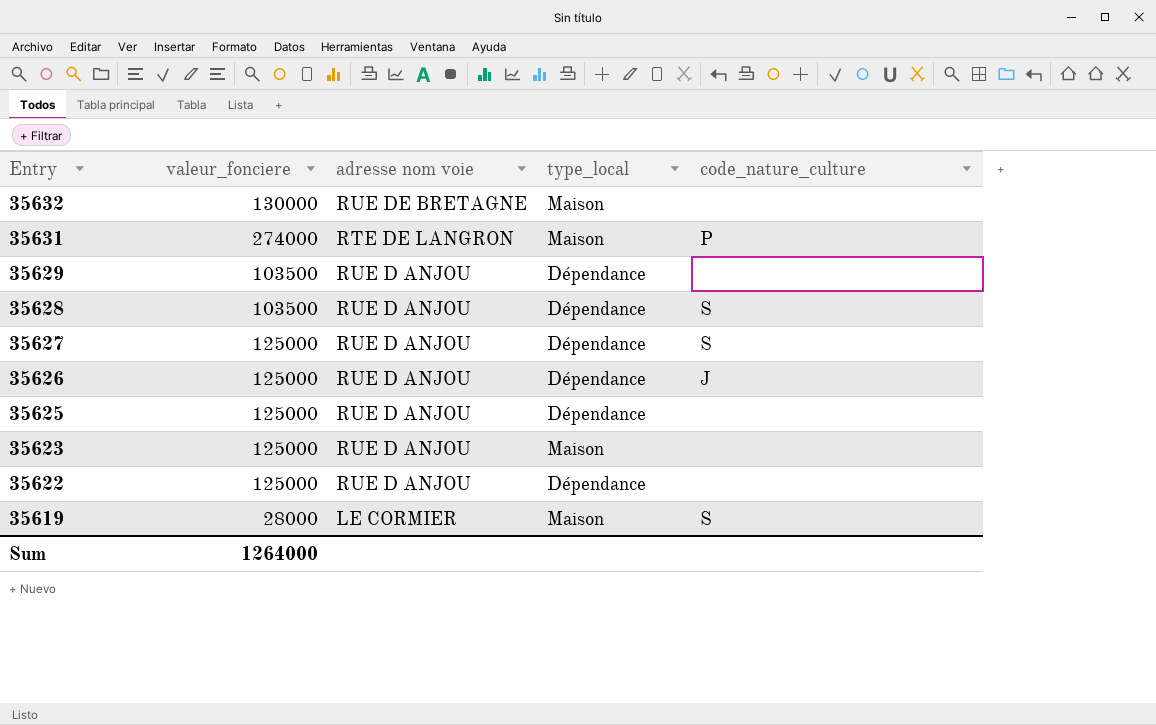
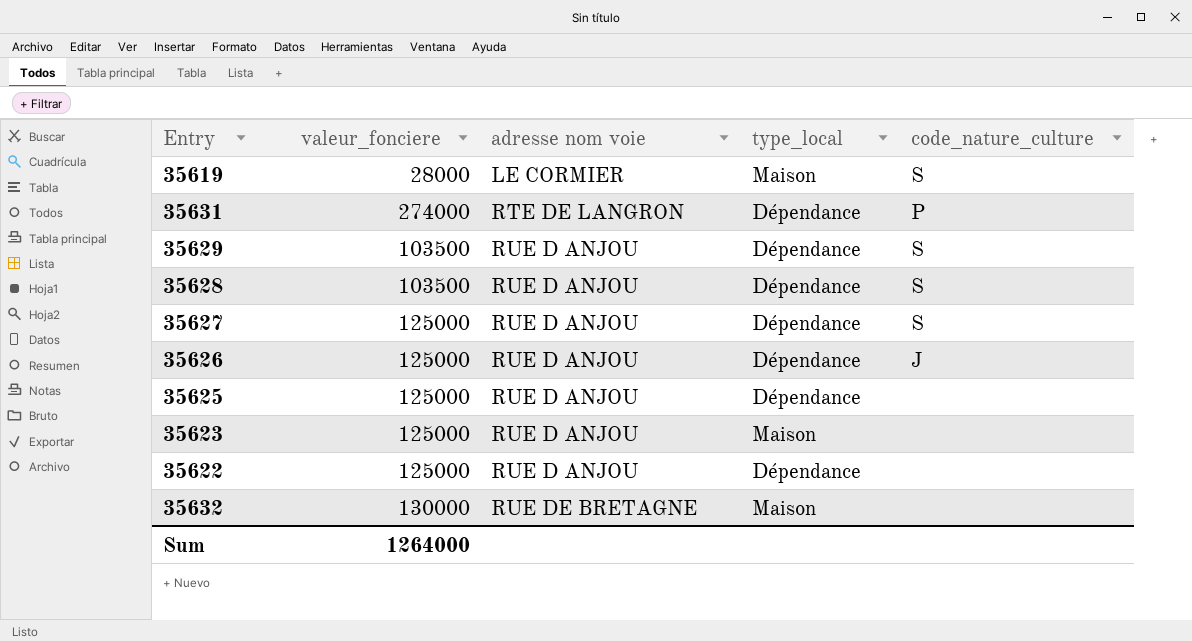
row order: Entry descending -> adresse nom voie ascending
35631 | type_local: Maison -> Dépendance
35629 | code_nature_culture: none -> S

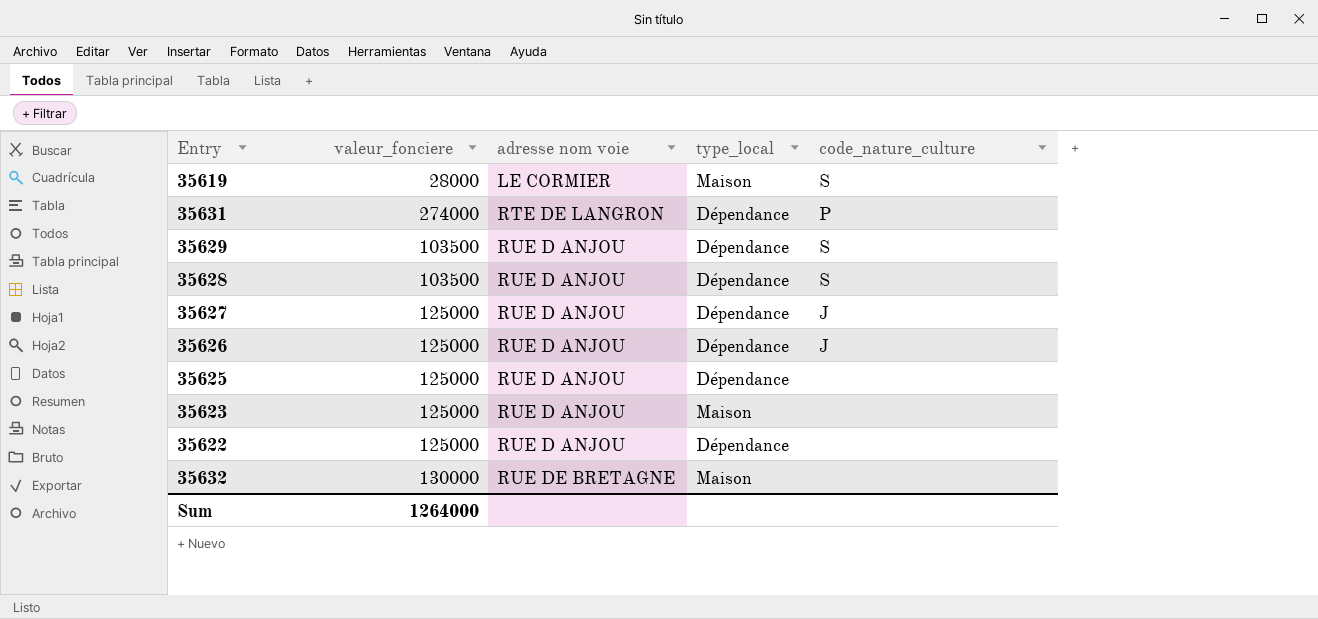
35627 | code_nature_culture: S -> J

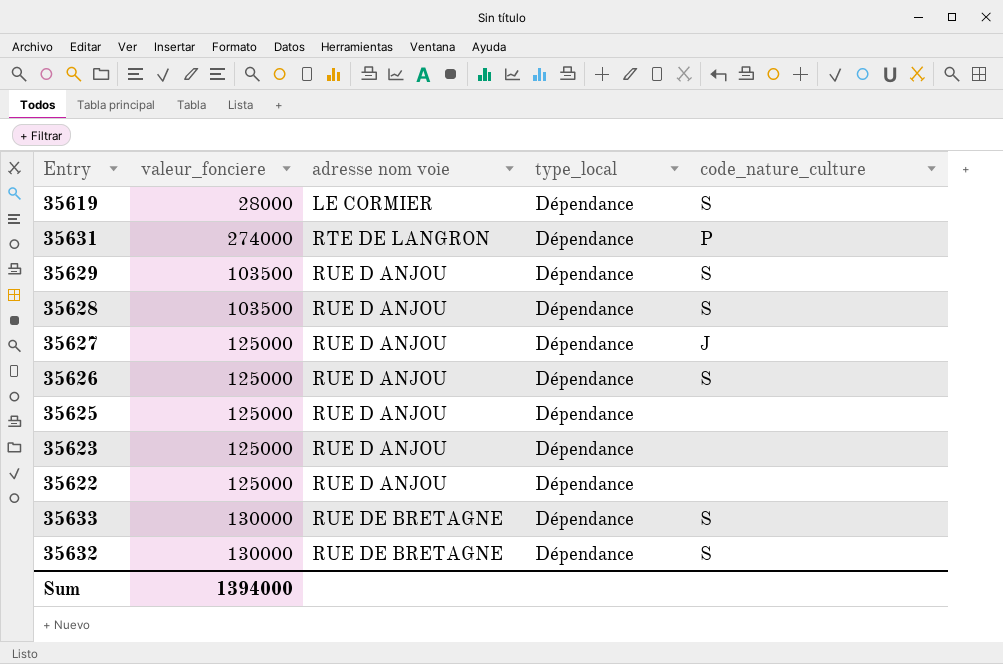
35619 | type_local: Maison -> Dépendance
35626 | code_nature_culture: J -> S
35623 | type_local: Maison -> Dépendance
row 35633: none -> 130000 | RUE DE BRETAGNE | Dépendance | S
35632 | type_local: Maison -> Dépendance
35632 | code_nature_culture: none -> S
Sum | valeur_fonciere: 1264000 -> 1394000

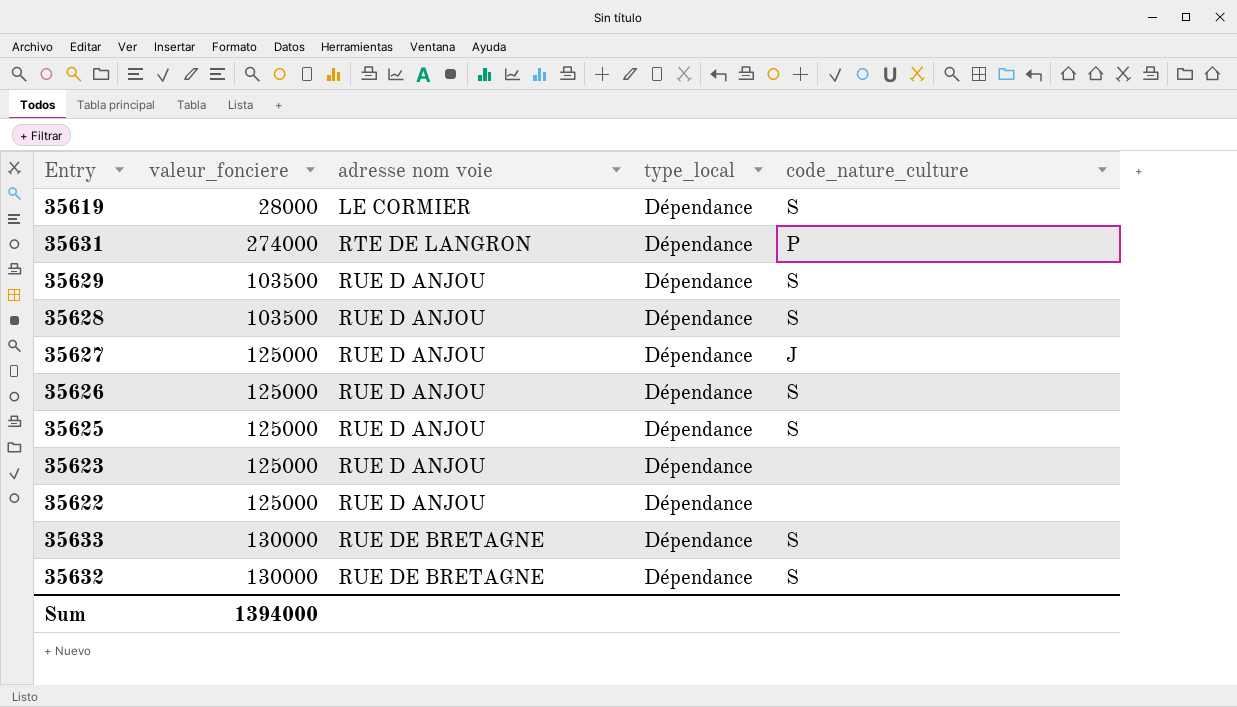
35625 | code_nature_culture: none -> S

